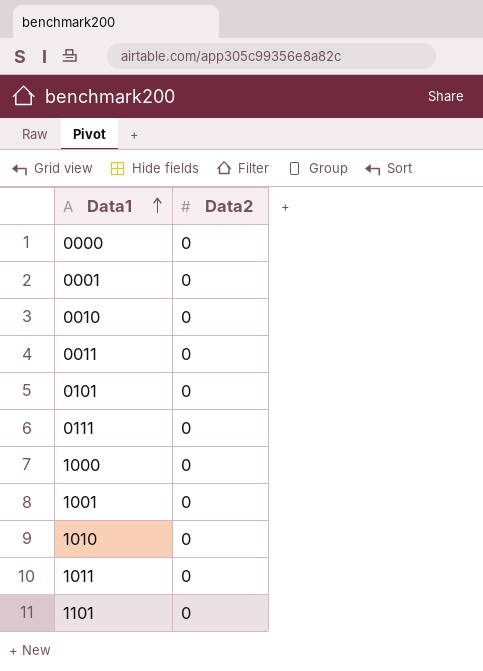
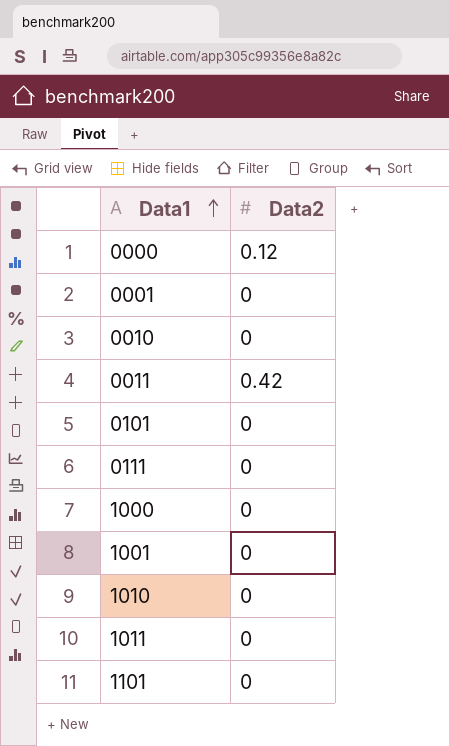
0000 | Data2: 0 -> 0.12
0011 | Data2: 0 -> 0.42

